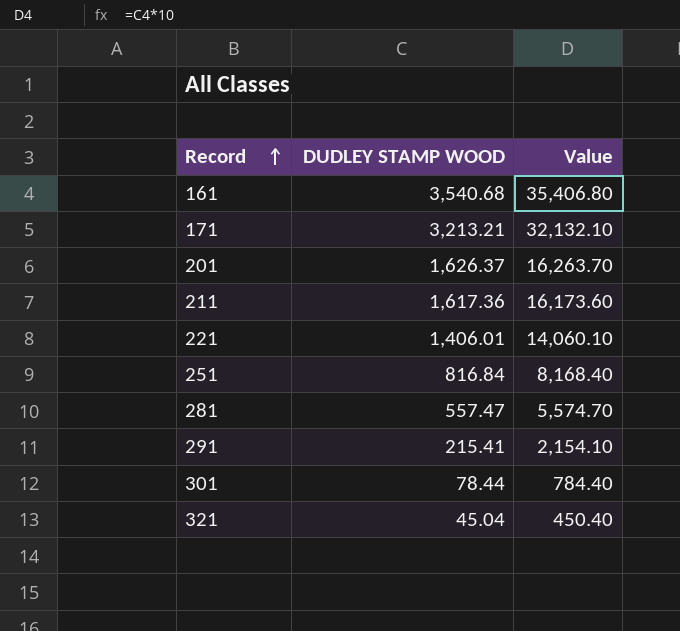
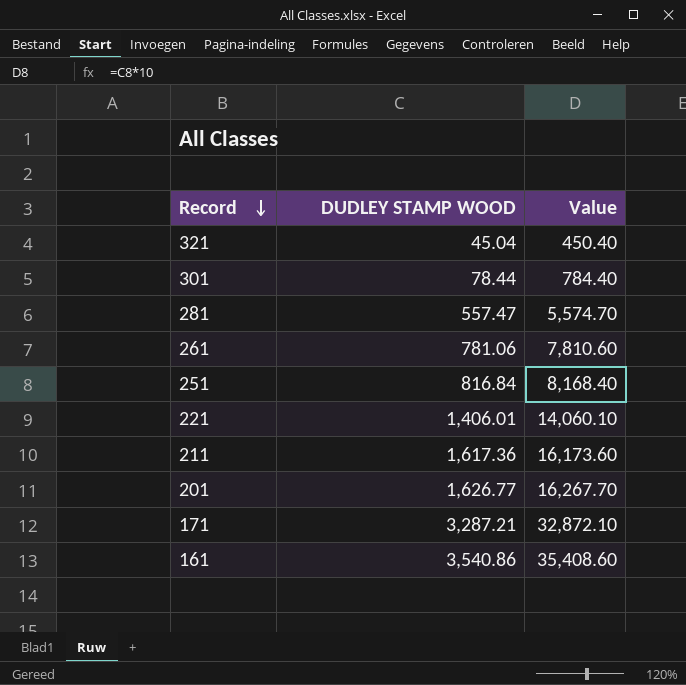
row order: Record ascending -> Record descending
row 291: 215.41 | 2,154.10 -> none
row 261: none -> 781.06 | 7,810.60
201 | DUDLEY STAMP WOOD: 1,626.37 -> 1,626.77
201 | Value: 16,263.70 -> 16,267.70
171 | DUDLEY STAMP WOOD: 3,213.21 -> 3,287.21
171 | Value: 32,132.10 -> 32,872.10
161 | DUDLEY STAMP WOOD: 3,540.68 -> 3,540.86
161 | Value: 35,406.80 -> 35,408.60

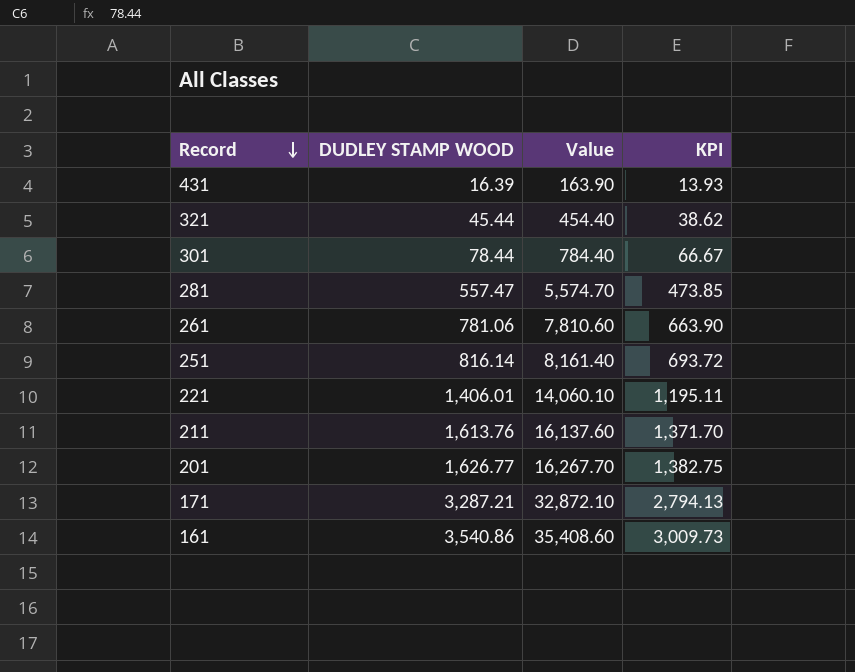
column KPI | formula: none -> [DUDLEY STAMP WOOD] * 0.85
row 431: none -> 16.39 | 163.90 | 13.93
321 | DUDLEY STAMP WOOD: 45.04 -> 45.44
321 | Value: 450.40 -> 454.40
251 | DUDLEY STAMP WOOD: 816.84 -> 816.14
251 | Value: 8,168.40 -> 8,161.40
211 | DUDLEY STAMP WOOD: 1,617.36 -> 1,613.76
211 | Value: 16,173.60 -> 16,137.60

